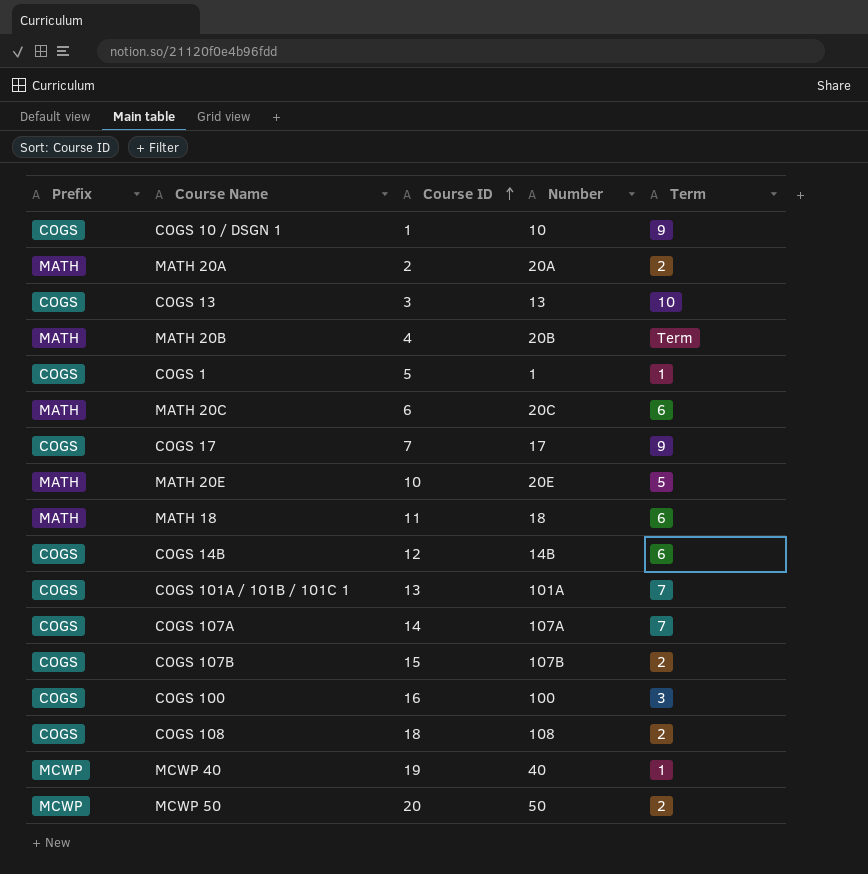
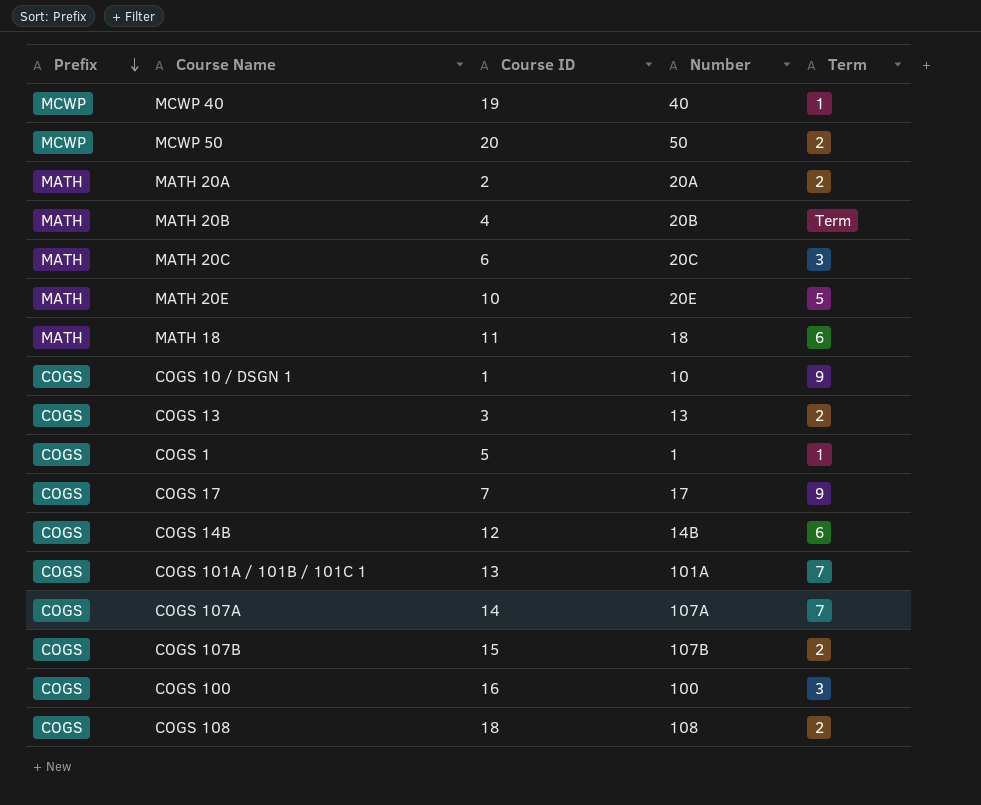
row order: Course ID ascending -> Prefix descending
MATH 20C | Term: 6 -> 3
COGS 13 | Term: 10 -> 2

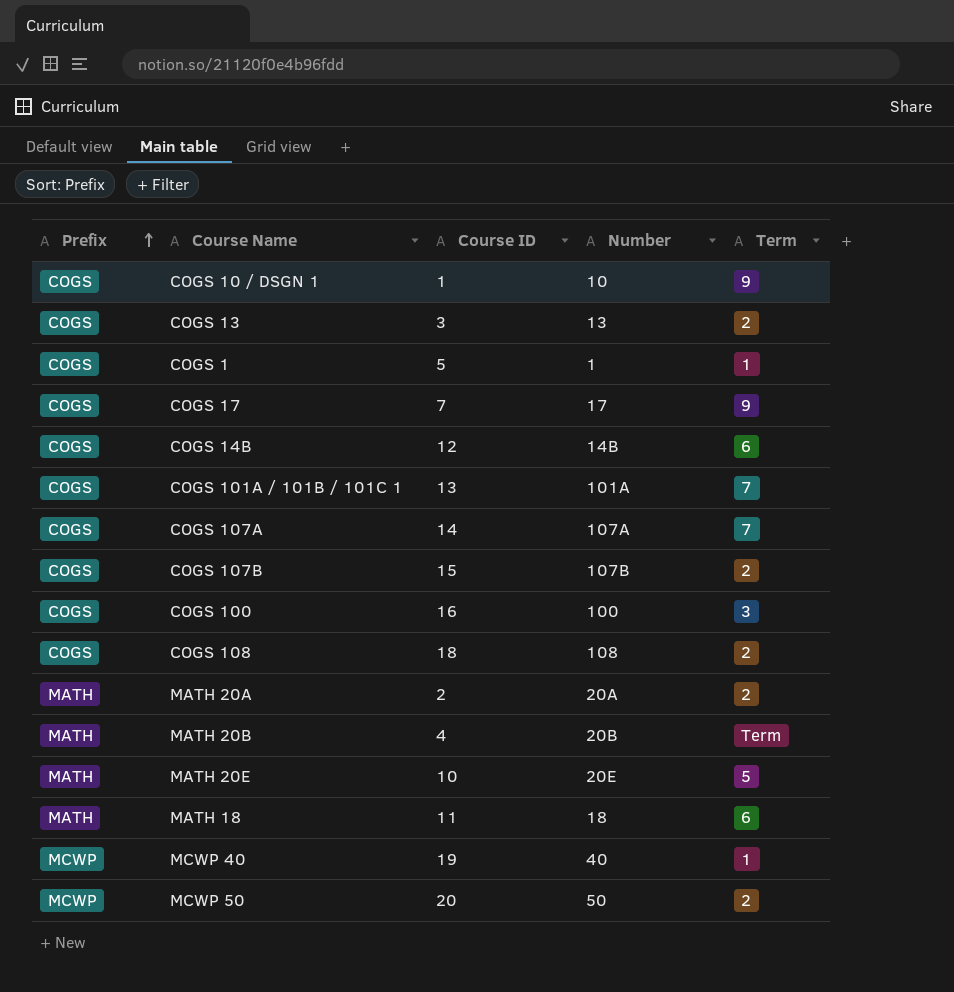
row order: Prefix descending -> Prefix ascending
row MATH 20C: MATH | 6 | 20C | 3 -> none

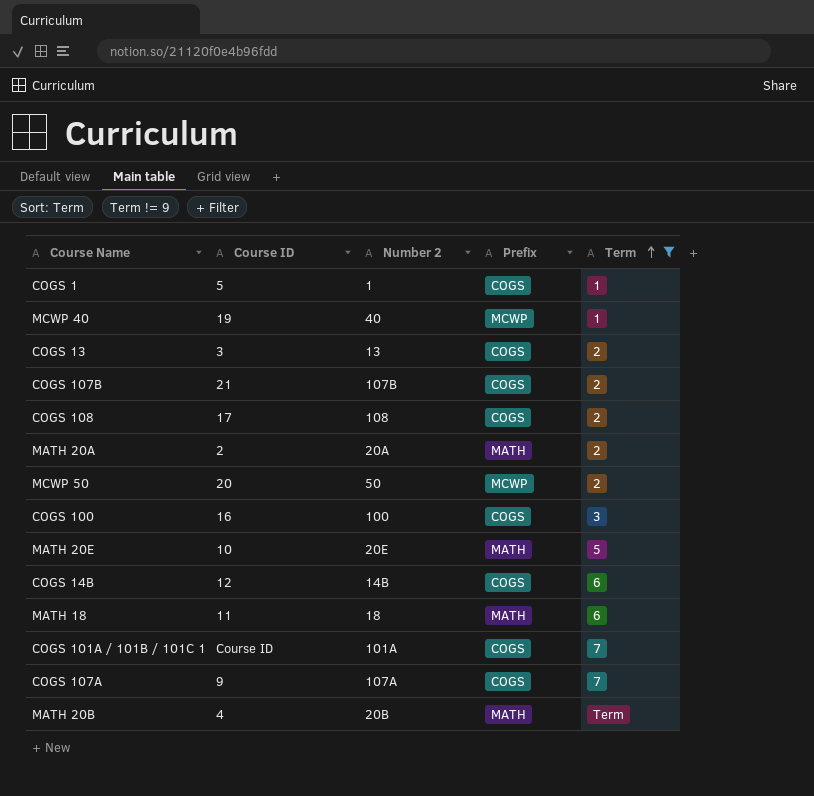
filter: none -> Term != 9
row order: Prefix ascending -> Term ascending
column name: Number -> Number 2
column Prefix | position: 1 -> 4
COGS 107B | Course ID: 15 -> 21
COGS 108 | Course ID: 18 -> 17
COGS 101A / 101B / 101C 1 | Course ID: 13 -> Course ID
COGS 107A | Course ID: 14 -> 9

